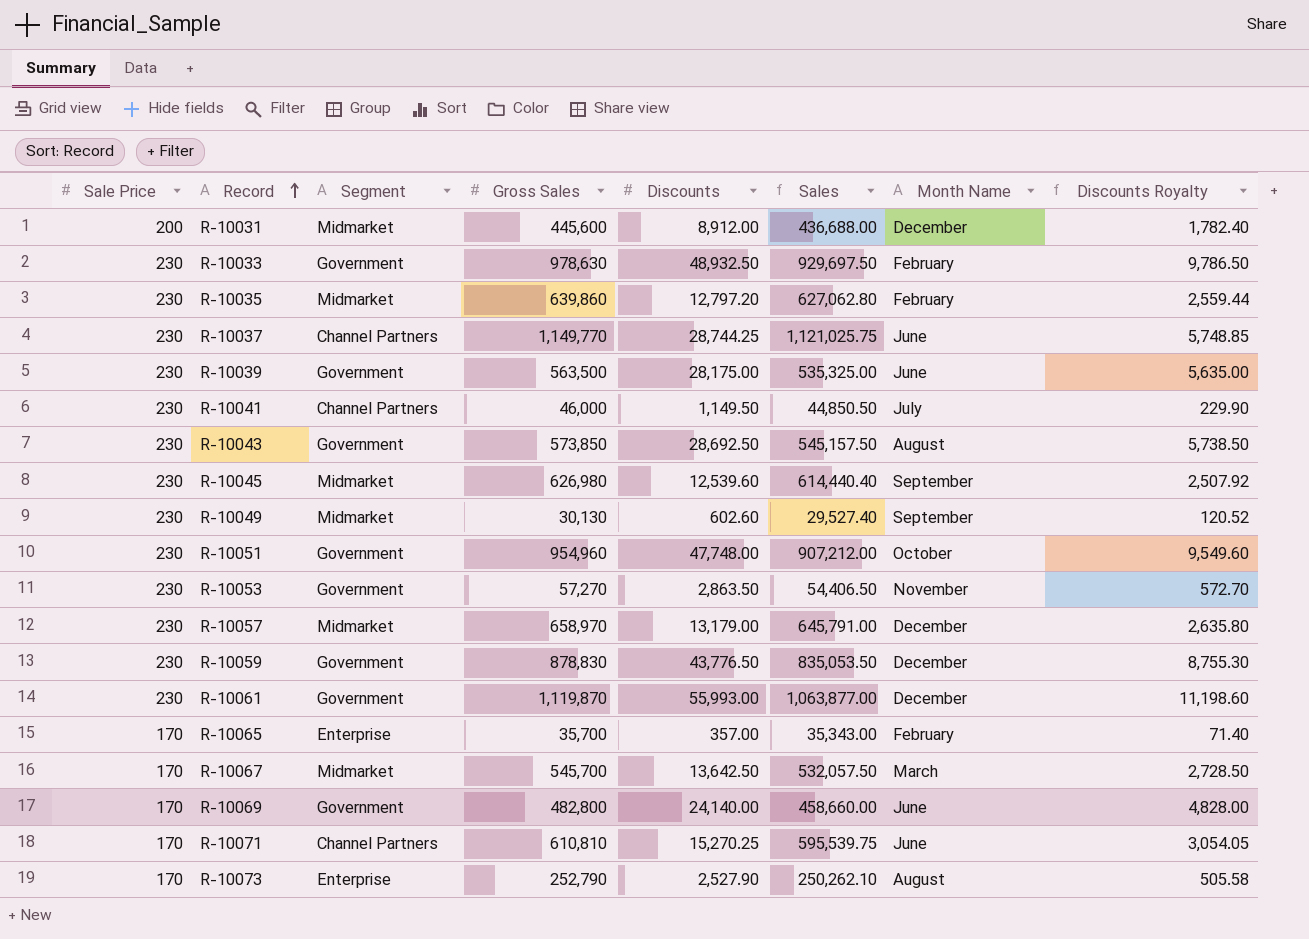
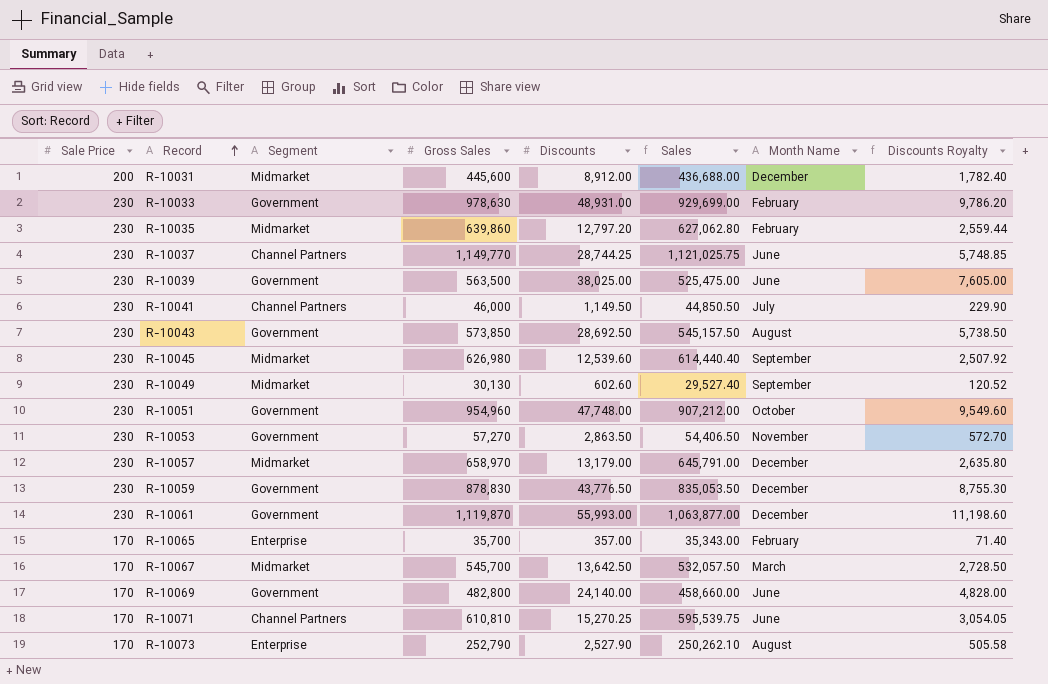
R-10033 | Discounts: 48,932.50 -> 48,931.00
R-10033 | Sales: 929,697.50 -> 929,699.00
R-10033 | Discounts Royalty: 9,786.50 -> 9,786.20
R-10039 | Discounts: 28,175.00 -> 38,025.00
R-10039 | Sales: 535,325.00 -> 525,475.00
R-10039 | Discounts Royalty: 5,635.00 -> 7,605.00

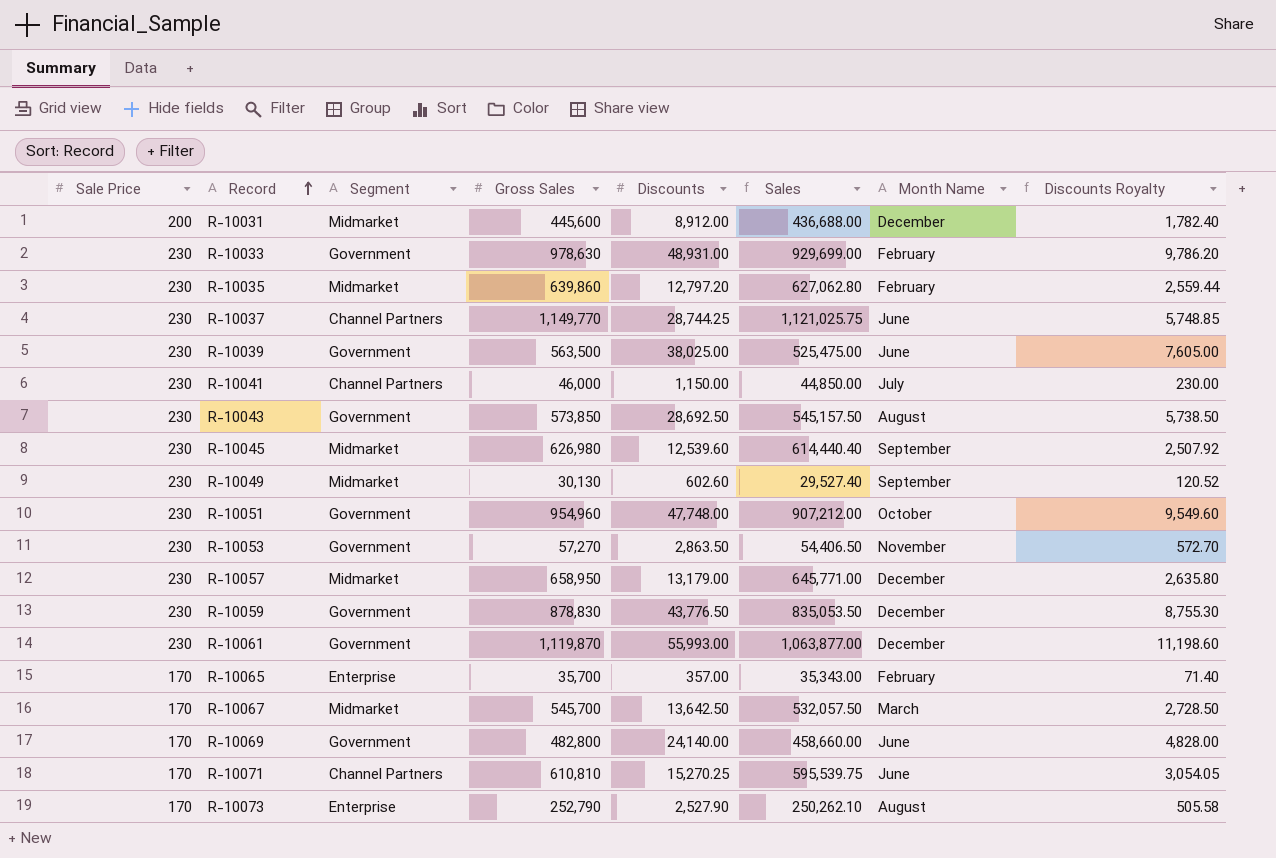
R-10041 | Discounts: 1,149.50 -> 1,150.00
R-10041 | Sales: 44,850.50 -> 44,850.00
R-10041 | Discounts Royalty: 229.90 -> 230.00
R-10057 | Gross Sales: 658,970 -> 658,950
R-10057 | Sales: 645,791.00 -> 645,771.00

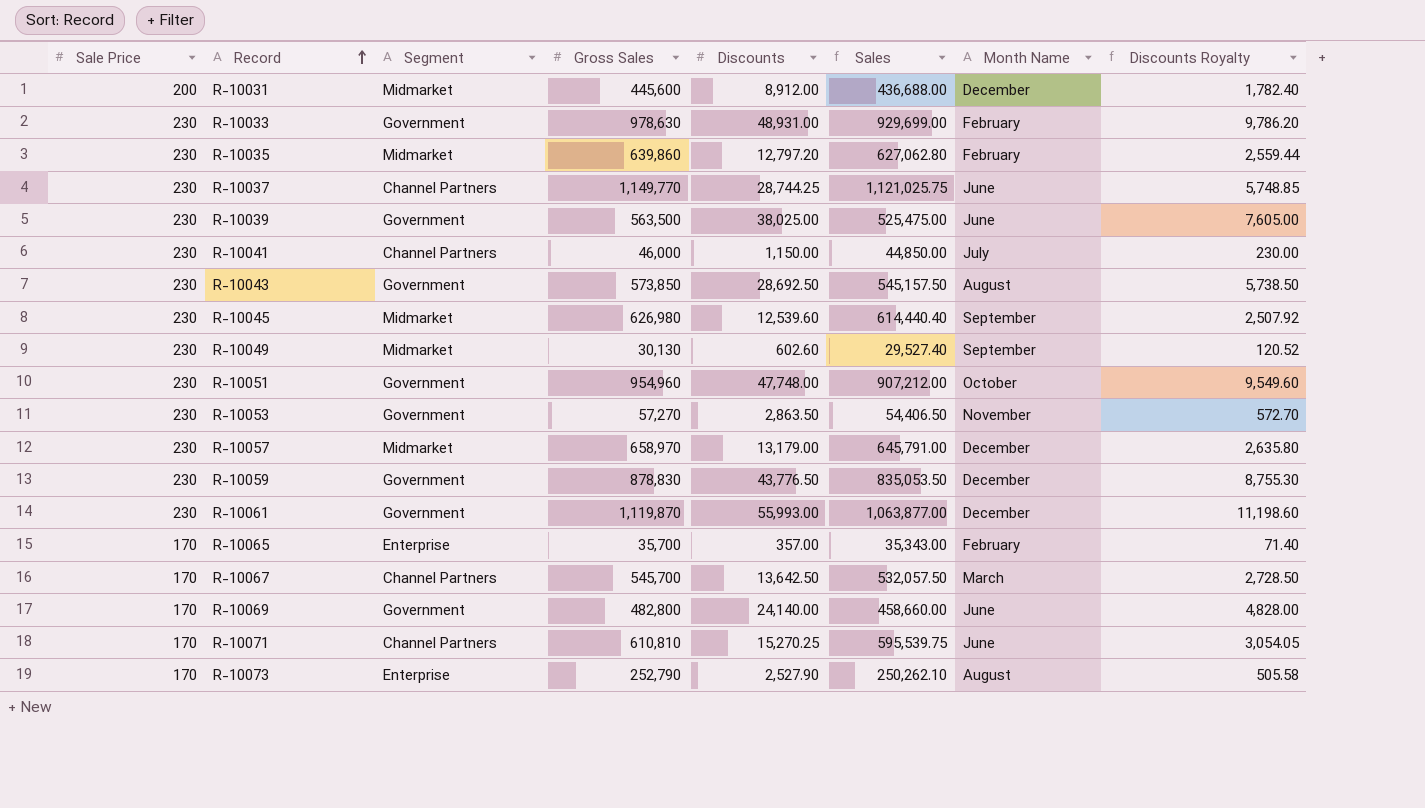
R-10057 | Gross Sales: 658,950 -> 658,970
R-10057 | Sales: 645,771.00 -> 645,791.00
R-10067 | Segment: Midmarket -> Channel Partners

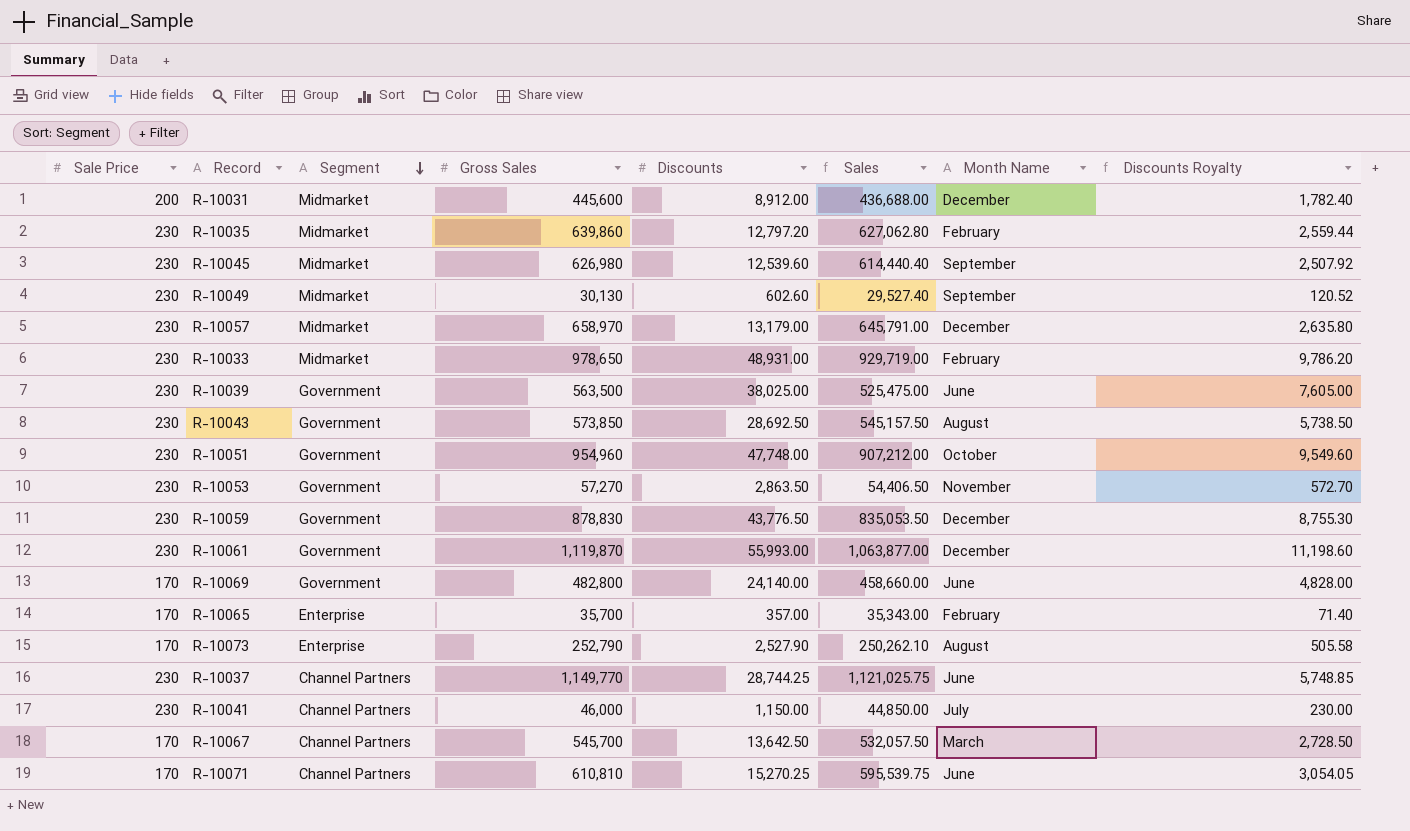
row order: Record ascending -> Segment descending
R-10033 | Segment: Government -> Midmarket
R-10033 | Gross Sales: 978,630 -> 978,650
R-10033 | Sales: 929,699.00 -> 929,719.00

